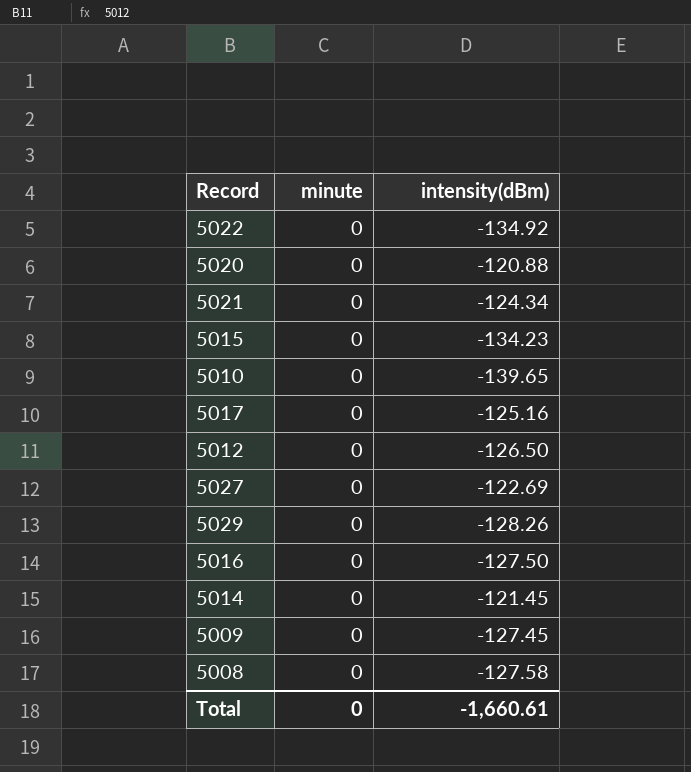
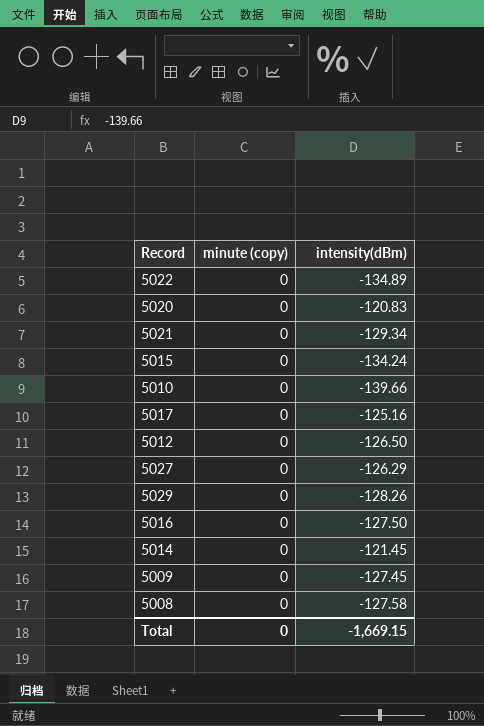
column name: minute -> minute (copy)
5022 | intensity(dBm): -134.92 -> -134.89
5020 | intensity(dBm): -120.88 -> -120.83
5021 | intensity(dBm): -124.34 -> -129.34
5015 | intensity(dBm): -134.23 -> -134.24
5010 | intensity(dBm): -139.65 -> -139.66
5027 | intensity(dBm): -122.69 -> -126.29
Total | intensity(dBm): -1,660.61 -> -1,669.15

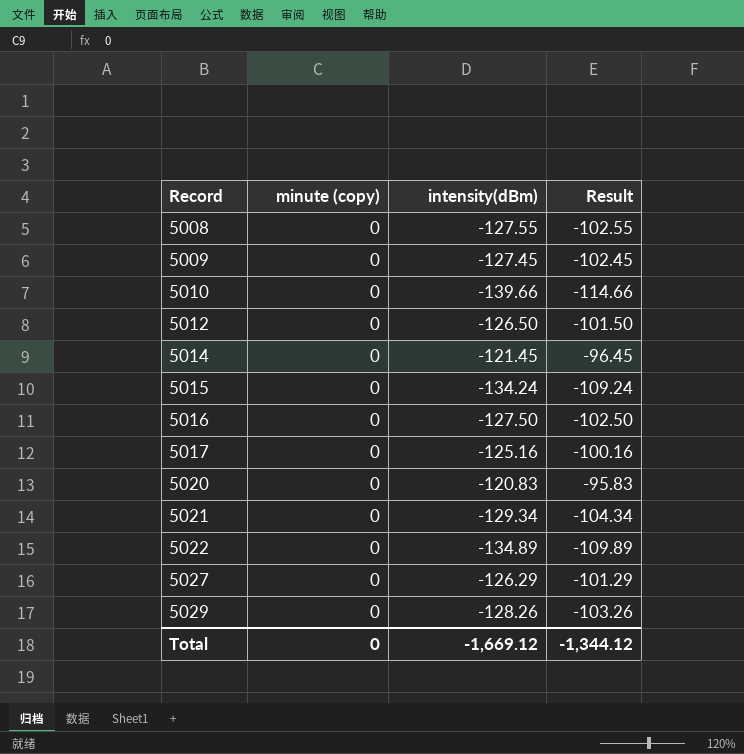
row order: none -> Record ascending
column Result | formula: none -> [intensity(dBm)] + 25
5008 | intensity(dBm): -127.58 -> -127.55
Total | intensity(dBm): -1,669.15 -> -1,669.12

